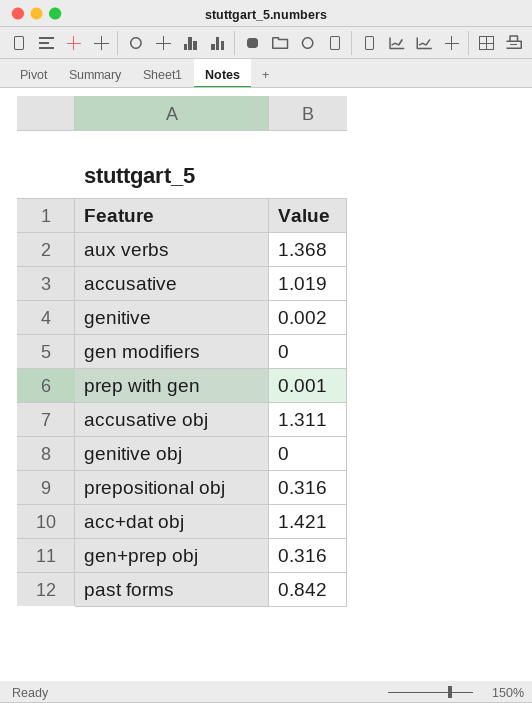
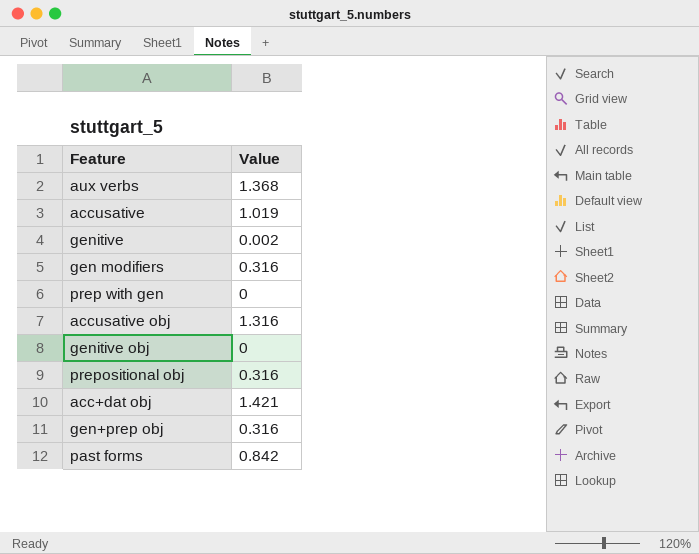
gen modifiers | Value: 0 -> 0.316
prep with gen | Value: 0.001 -> 0
accusative obj | Value: 1.311 -> 1.316

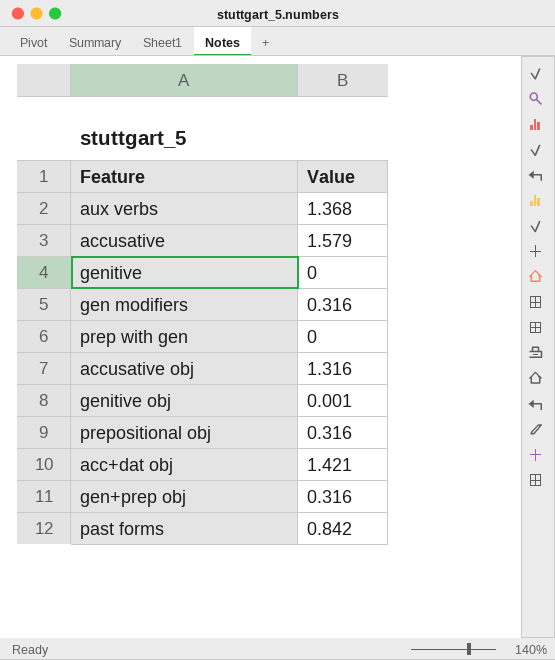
accusative | Value: 1.019 -> 1.579
genitive | Value: 0.002 -> 0
genitive obj | Value: 0 -> 0.001

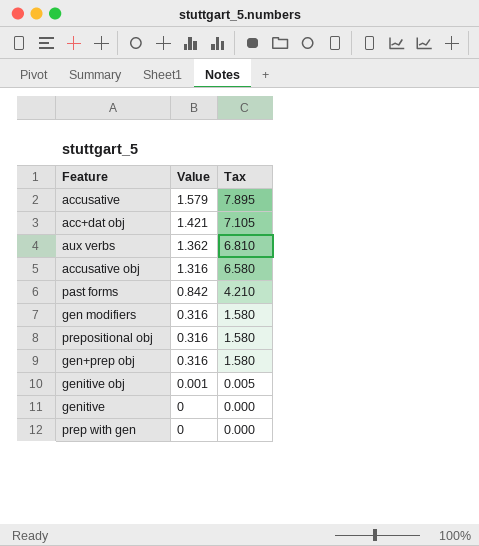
row order: none -> Value descending
column Tax | formula: none -> [Value] * 5
aux verbs | Value: 1.368 -> 1.362

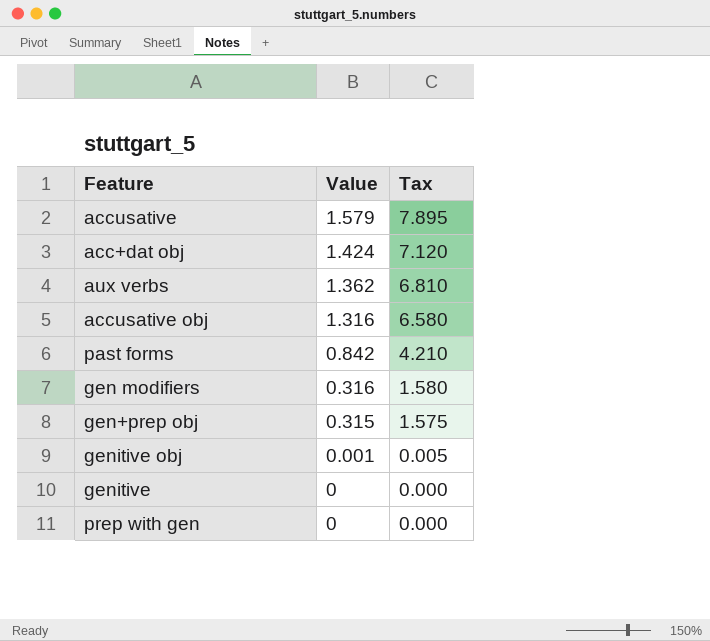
row prepositional obj: 0.316 | 1.580 -> none
acc+dat obj | Value: 1.421 -> 1.424
acc+dat obj | Tax: 7.105 -> 7.120
gen+prep obj | Value: 0.316 -> 0.315
gen+prep obj | Tax: 1.580 -> 1.575

